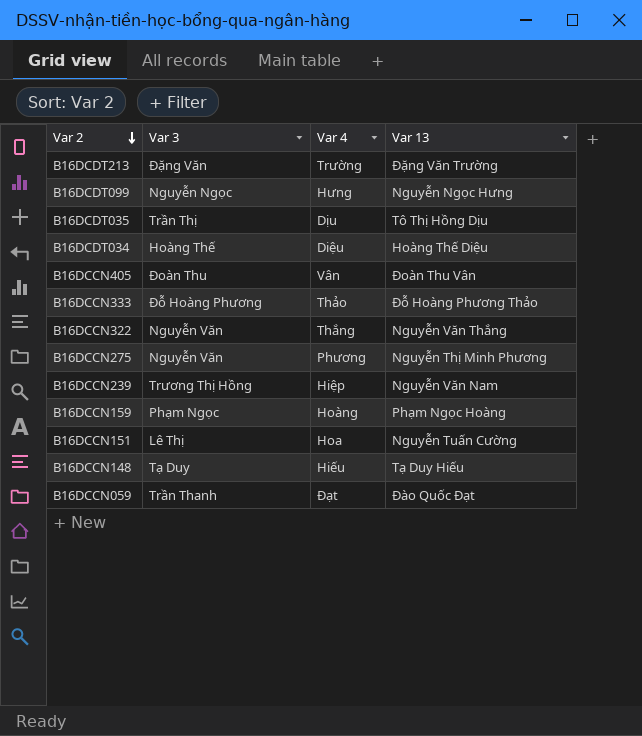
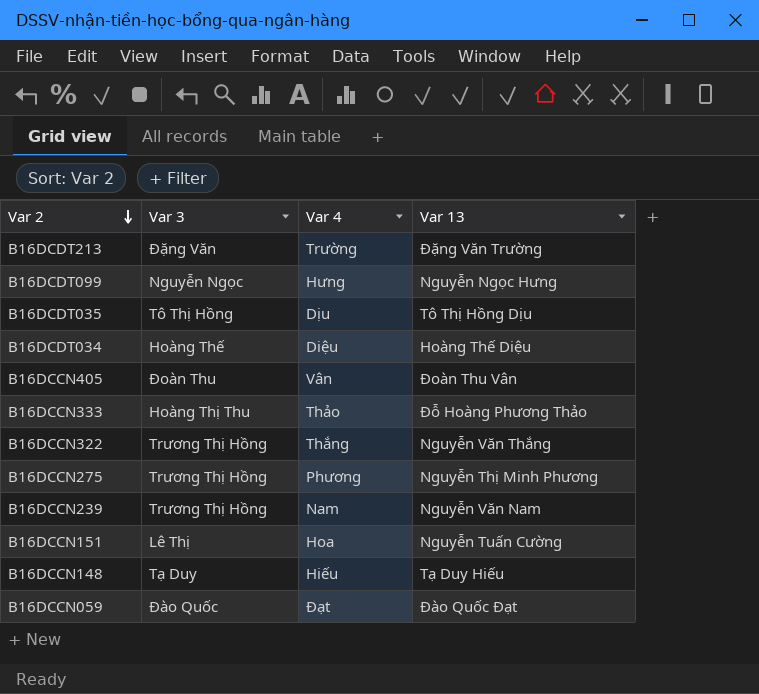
row B16DCCN159: Phạm Ngọc | Hoàng | Phạm Ngọc Hoàng -> none
B16DCDT035 | Var 3: Trần Thị -> Tô Thị Hồng
B16DCCN333 | Var 3: Đỗ Hoàng Phương -> Hoàng Thị Thu
B16DCCN322 | Var 3: Nguyễn Văn -> Trương Thị Hồng
B16DCCN275 | Var 3: Nguyễn Văn -> Trương Thị Hồng
B16DCCN239 | Var 4: Hiệp -> Nam
B16DCCN059 | Var 3: Trần Thanh -> Đào Quốc

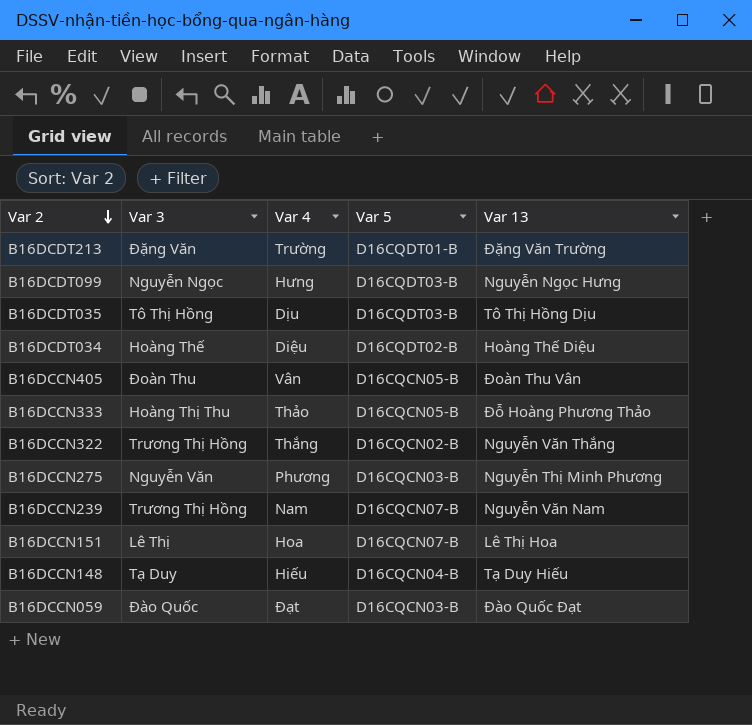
column Var 5 | position: none -> 4
B16DCCN275 | Var 3: Trương Thị Hồng -> Nguyễn Văn
B16DCCN151 | Var 13: Nguyễn Tuấn Cường -> Lê Thị Hoa

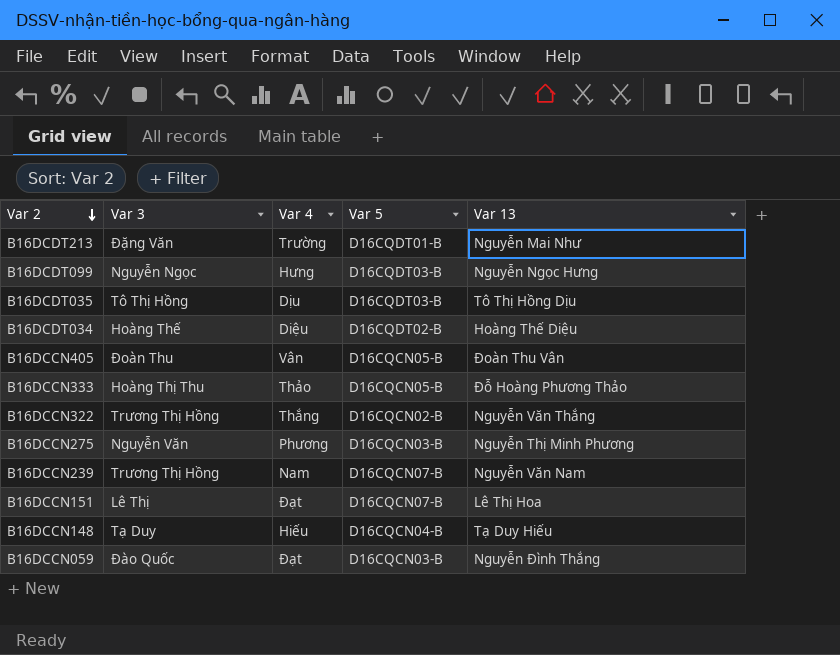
B16DCDT213 | Var 13: Đặng Văn Trường -> Nguyễn Mai Như
B16DCCN151 | Var 4: Hoa -> Đạt
B16DCCN059 | Var 13: Đào Quốc Đạt -> Nguyễn Đình Thắng

